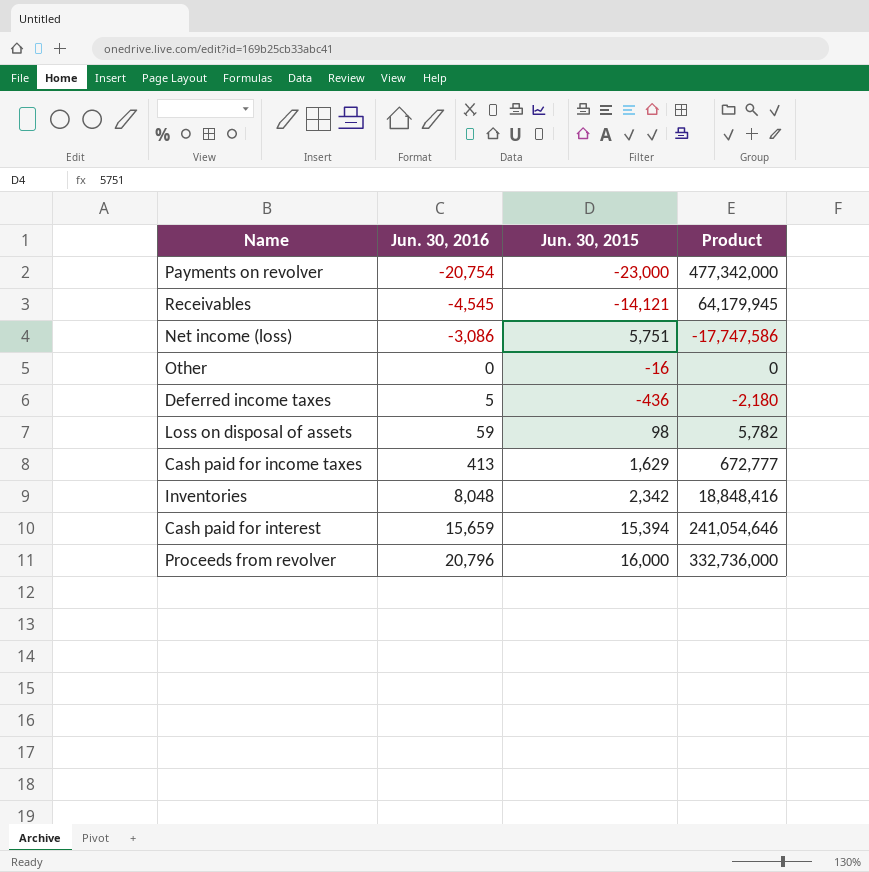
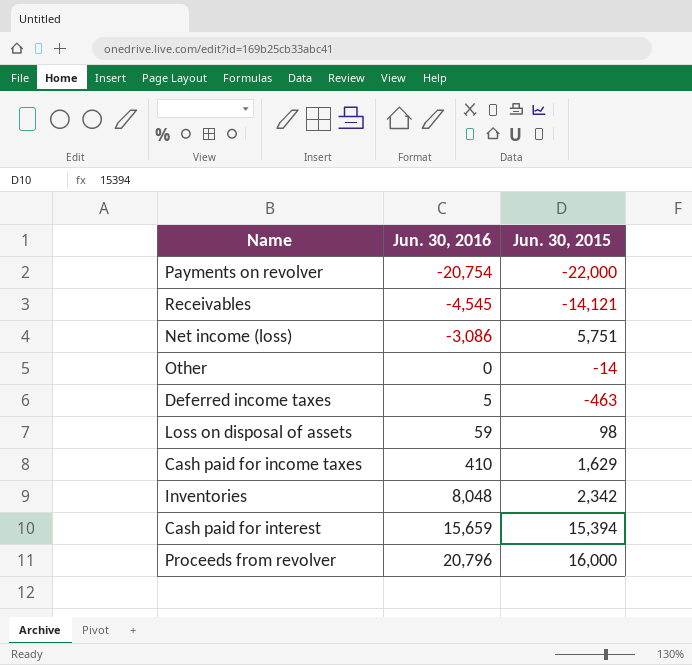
column Product | formula: [Jun. 30, 2016] * [Jun. 30, 2015] -> none
Payments on revolver | Jun. 30, 2015: -23,000 -> -22,000
Other | Jun. 30, 2015: -16 -> -14
Deferred income taxes | Jun. 30, 2015: -436 -> -463
Cash paid for income taxes | Jun. 30, 2016: 413 -> 410

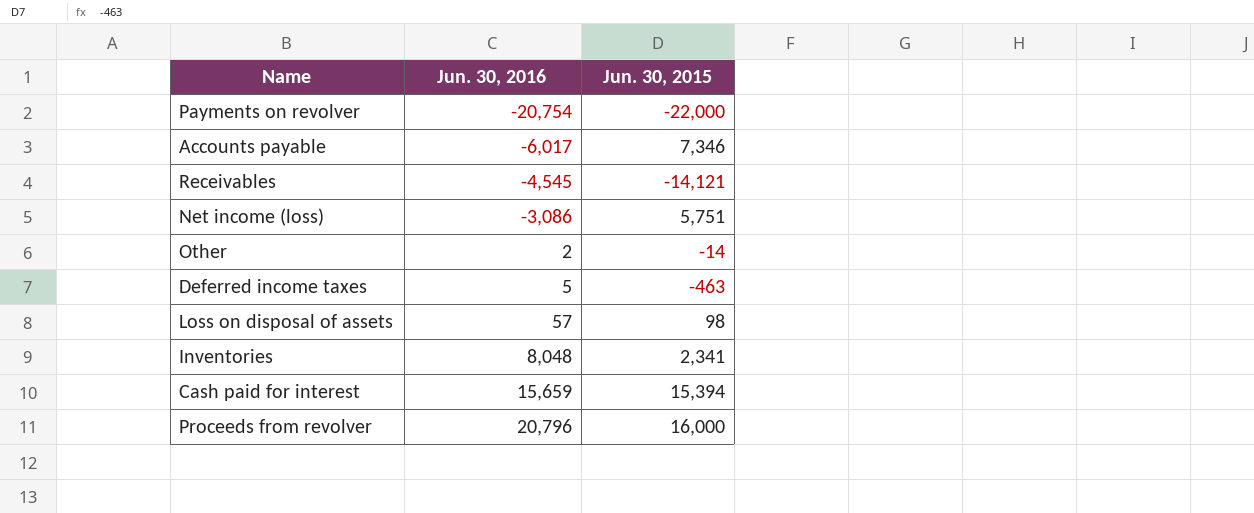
row Cash paid for income taxes: 410 | 1,629 -> none
row Accounts payable: none -> -6,017 | 7,346
Other | Jun. 30, 2016: 0 -> 2
Loss on disposal of assets | Jun. 30, 2016: 59 -> 57
Inventories | Jun. 30, 2015: 2,342 -> 2,341

